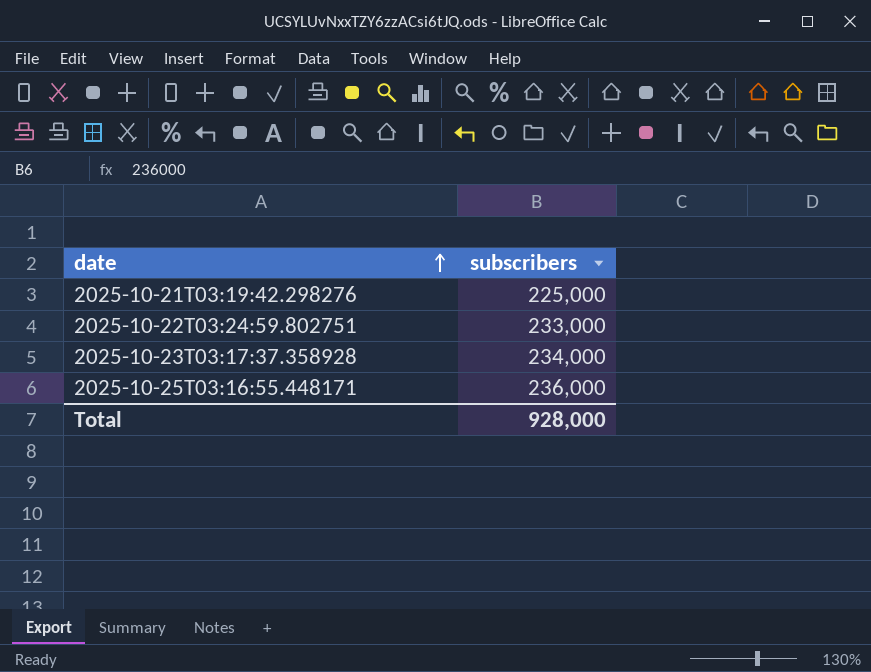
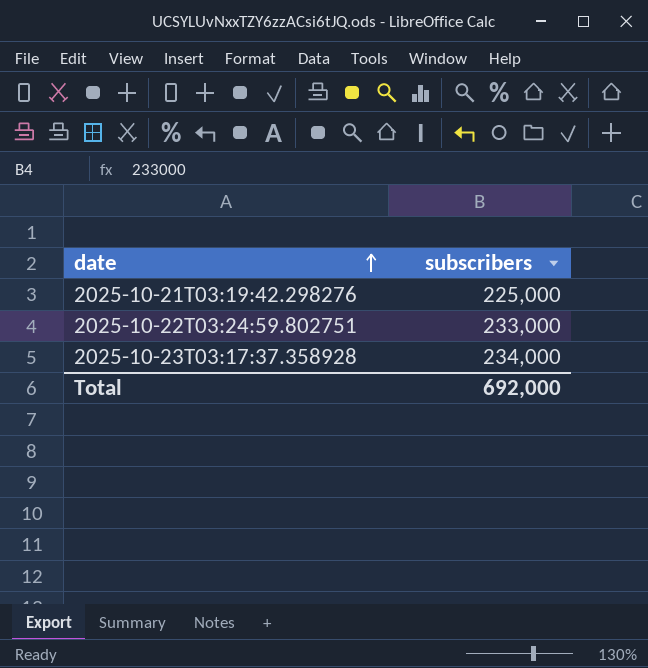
row 2025-10-25T03:16:55.448171: 236,000 -> none
Total | subscribers: 928,000 -> 692,000

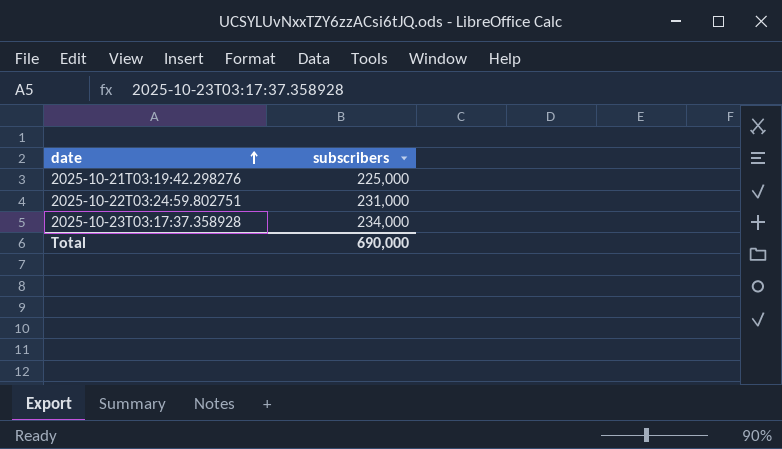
2025-10-22T03:24:59.802751 | subscribers: 233,000 -> 231,000
Total | subscribers: 692,000 -> 690,000

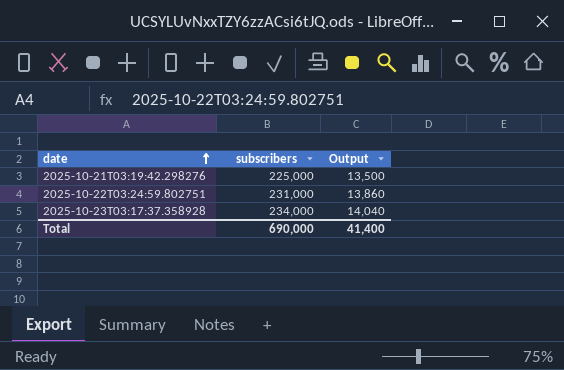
column Output | formula: none -> [subscribers] * 0.06

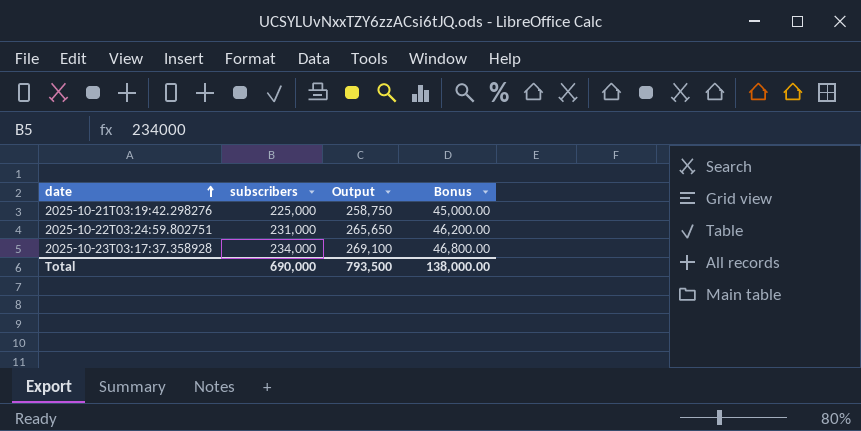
column Output | formula: [subscribers] * 0.06 -> [subscribers] * 1.15
column Bonus | formula: none -> [subscribers] * 0.2
Total | Output: 41,400 -> 793,500

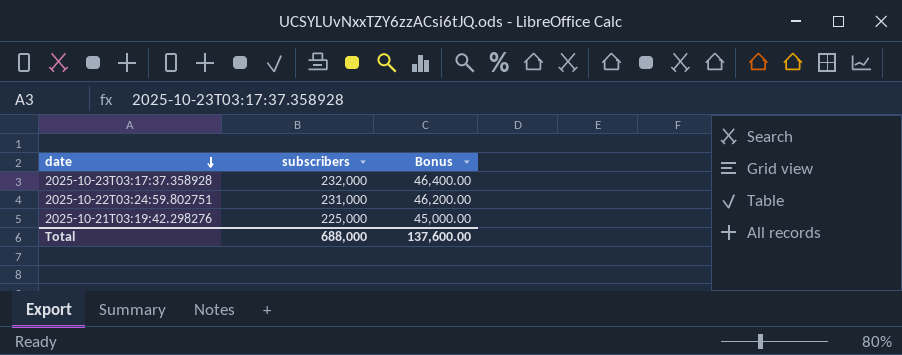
row order: date ascending -> date descending
column Output | formula: [subscribers] * 1.15 -> none
2025-10-23T03:17:37.358928 | subscribers: 234,000 -> 232,000
2025-10-23T03:17:37.358928 | Bonus: 46,800.00 -> 46,400.00
Total | subscribers: 690,000 -> 688,000
Total | Bonus: 138,000.00 -> 137,600.00

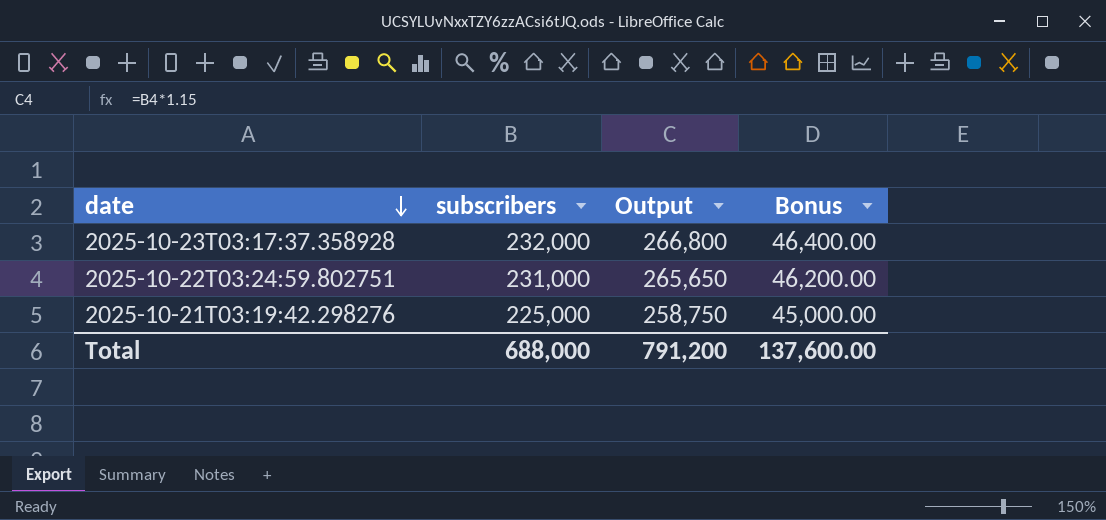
column Output | formula: none -> [subscribers] * 1.15

